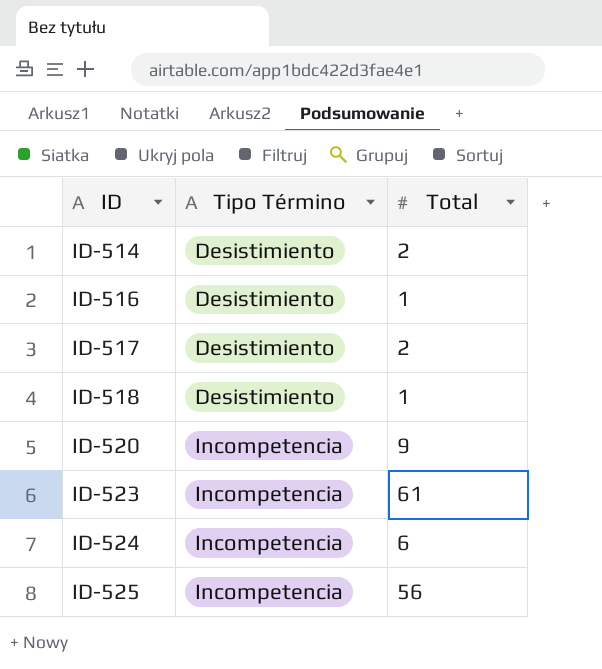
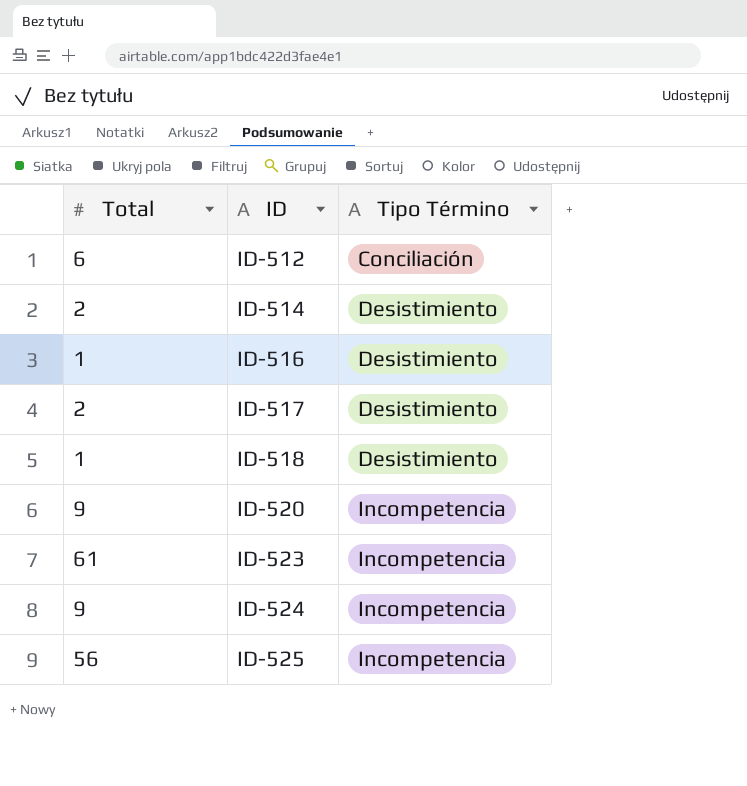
column Total | position: 3 -> 1
row ID-512: none -> 6 | Conciliación
ID-524 | Total: 6 -> 9

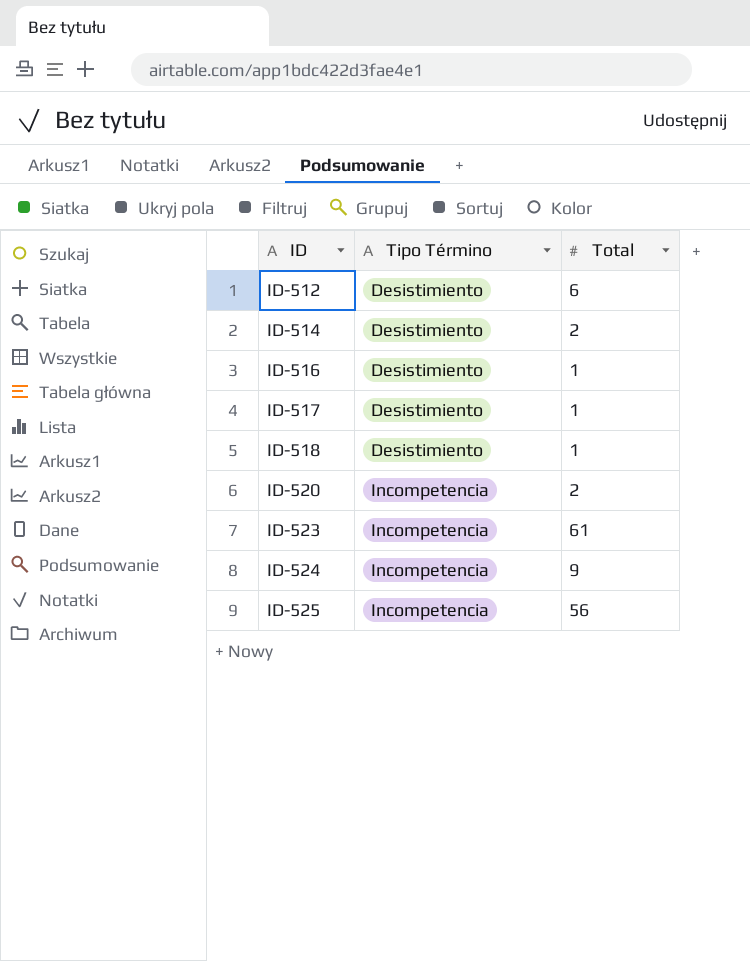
column Total | position: 1 -> 3
ID-512 | Tipo Término: Conciliación -> Desistimiento
ID-517 | Total: 2 -> 1
ID-520 | Total: 9 -> 2

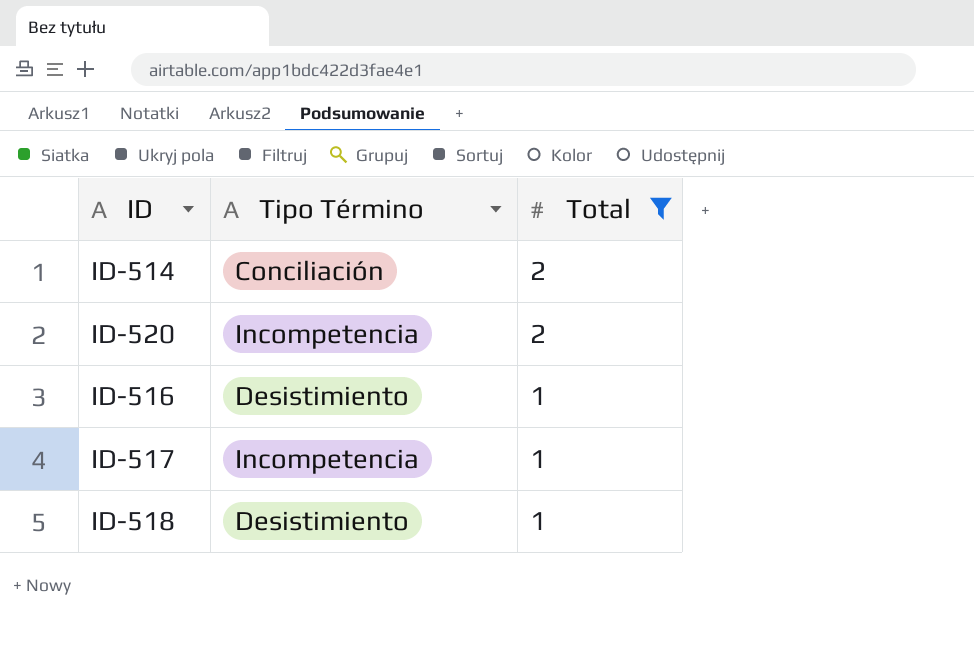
filter: none -> Total <= 2
row order: ID ascending -> Total descending
ID-514 | Tipo Término: Desistimiento -> Conciliación
ID-517 | Tipo Término: Desistimiento -> Incompetencia

